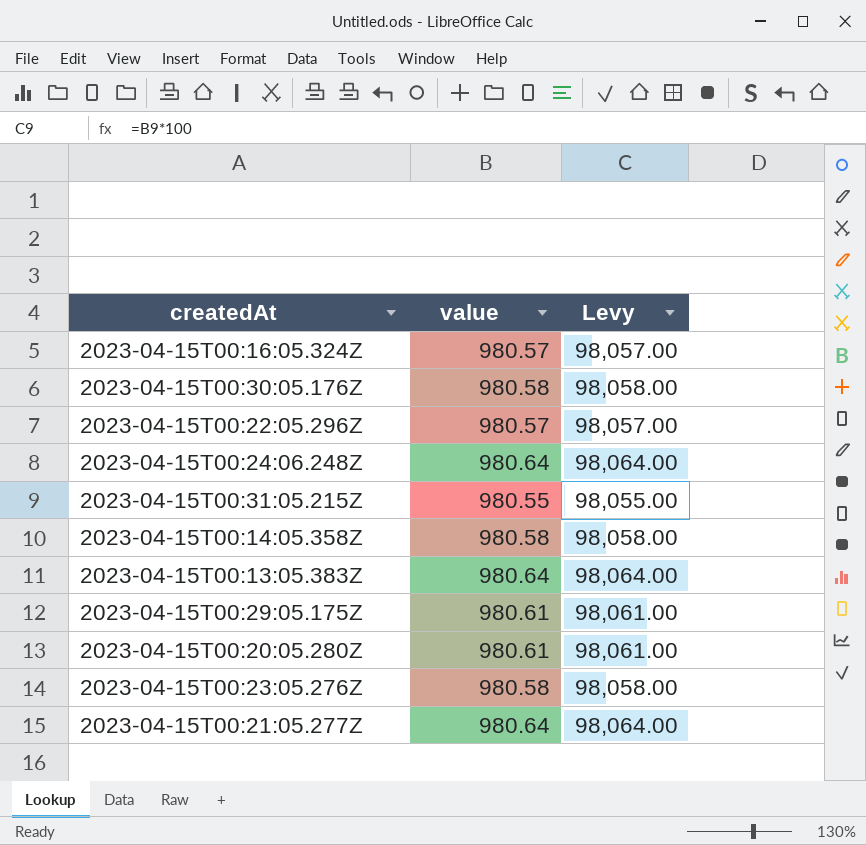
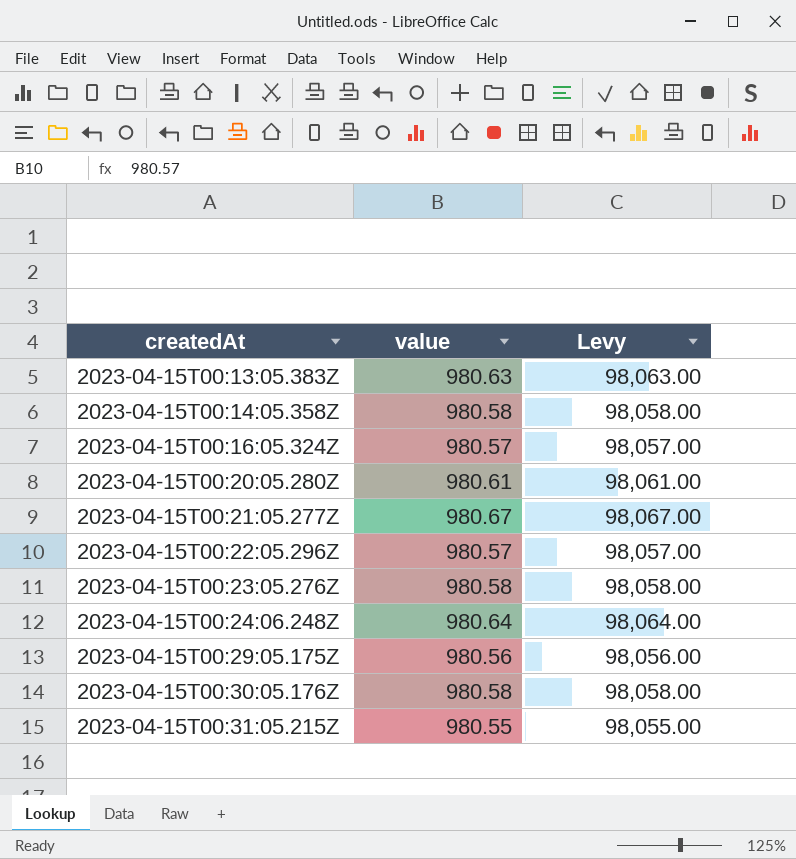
row order: none -> createdAt ascending
2023-04-15T00:13:05.383Z | value: 980.64 -> 980.63
2023-04-15T00:13:05.383Z | Levy: 98,064.00 -> 98,063.00
2023-04-15T00:21:05.277Z | value: 980.64 -> 980.67
2023-04-15T00:21:05.277Z | Levy: 98,064.00 -> 98,067.00
2023-04-15T00:29:05.175Z | value: 980.61 -> 980.56
2023-04-15T00:29:05.175Z | Levy: 98,061.00 -> 98,056.00

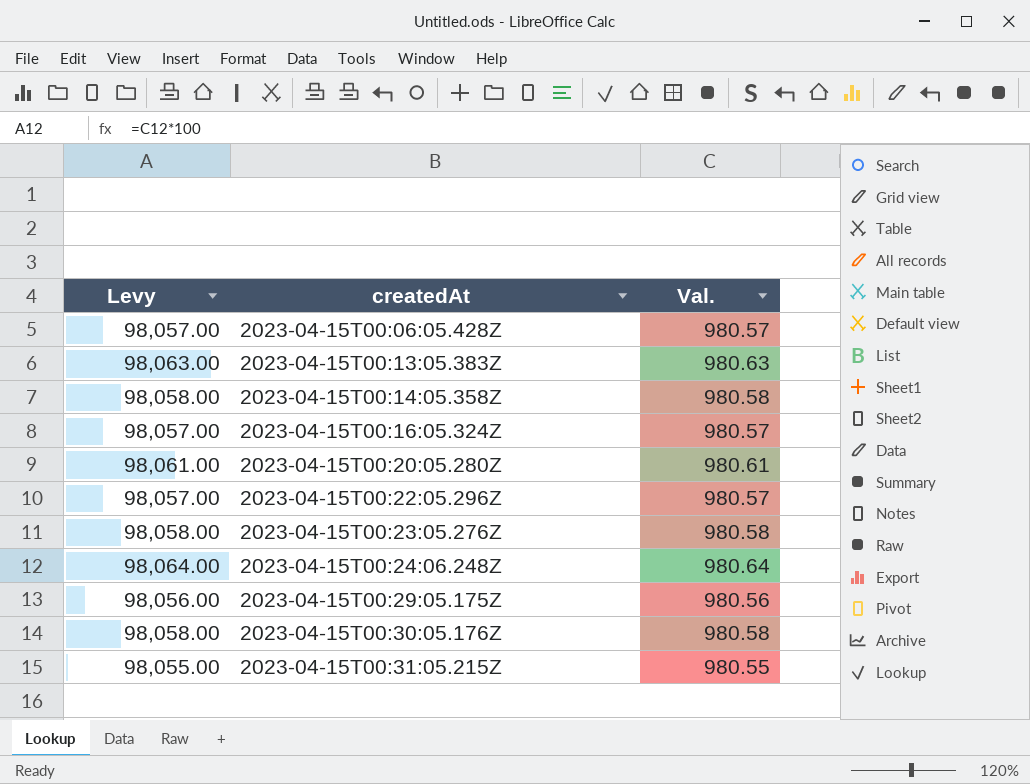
column Levy | position: 3 -> 1
column name: value -> Val.
row 2023-04-15T00:21:05.277Z: 980.67 | 98,067.00 -> none
row 2023-04-15T00:06:05.428Z: none -> 98,057.00 | 980.57

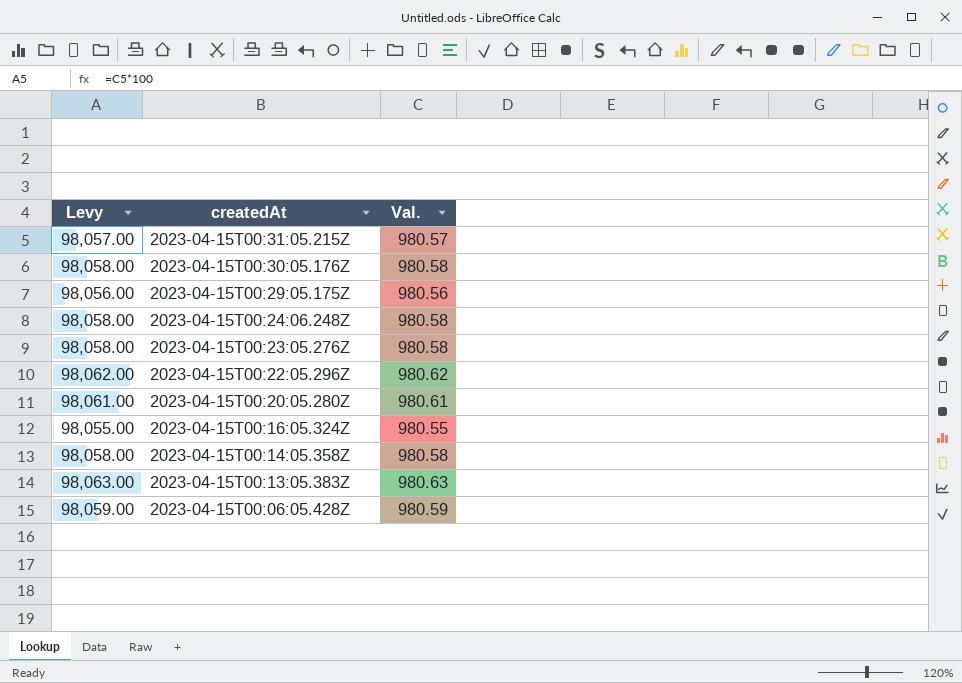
row order: createdAt ascending -> createdAt descending
2023-04-15T00:31:05.215Z | Levy: 98,055.00 -> 98,057.00
2023-04-15T00:31:05.215Z | Val.: 980.55 -> 980.57
2023-04-15T00:24:06.248Z | Levy: 98,064.00 -> 98,058.00
2023-04-15T00:24:06.248Z | Val.: 980.64 -> 980.58
2023-04-15T00:22:05.296Z | Levy: 98,057.00 -> 98,062.00
2023-04-15T00:22:05.296Z | Val.: 980.57 -> 980.62
2023-04-15T00:16:05.324Z | Levy: 98,057.00 -> 98,055.00
2023-04-15T00:16:05.324Z | Val.: 980.57 -> 980.55
2023-04-15T00:06:05.428Z | Levy: 98,057.00 -> 98,059.00
2023-04-15T00:06:05.428Z | Val.: 980.57 -> 980.59

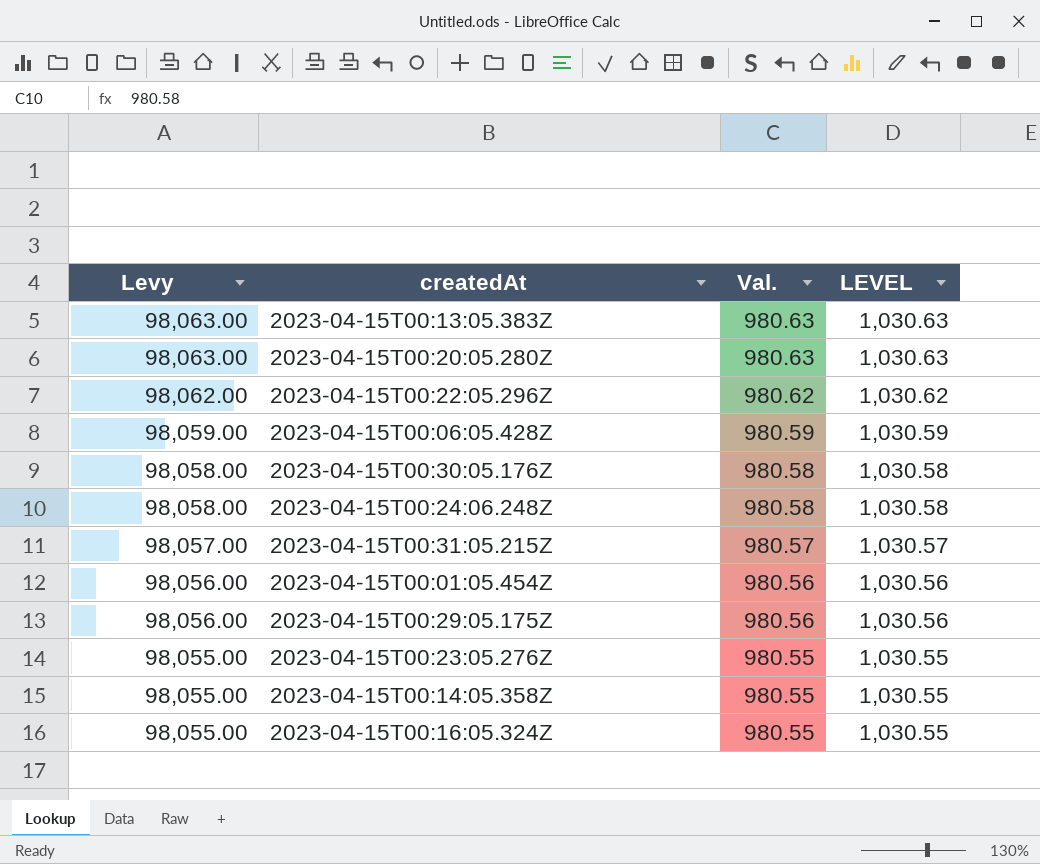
row order: createdAt descending -> Levy descending
column LEVEL | formula: none -> [Val.] + 50
2023-04-15T00:20:05.280Z | Levy: 98,061.00 -> 98,063.00
2023-04-15T00:20:05.280Z | Val.: 980.61 -> 980.63
row 2023-04-15T00:01:05.454Z: none -> 98,056.00 | 980.56 | 1,030.56
2023-04-15T00:23:05.276Z | Levy: 98,058.00 -> 98,055.00
2023-04-15T00:23:05.276Z | Val.: 980.58 -> 980.55
2023-04-15T00:14:05.358Z | Levy: 98,058.00 -> 98,055.00
2023-04-15T00:14:05.358Z | Val.: 980.58 -> 980.55

